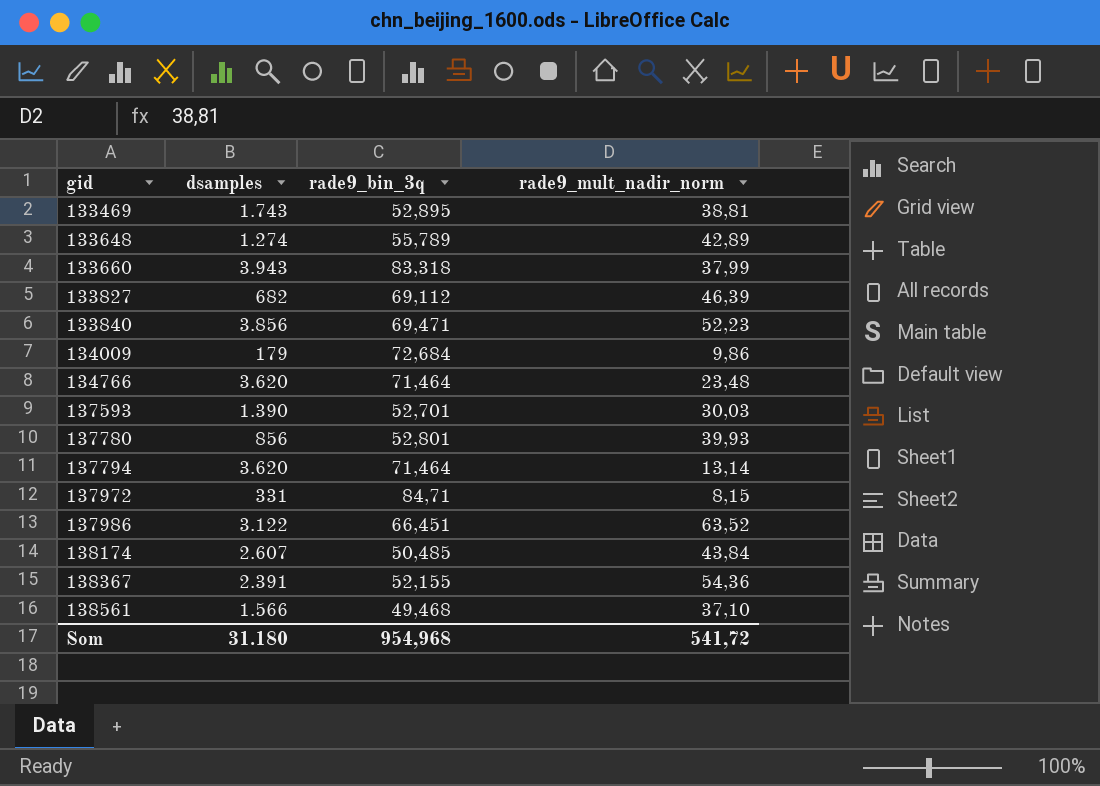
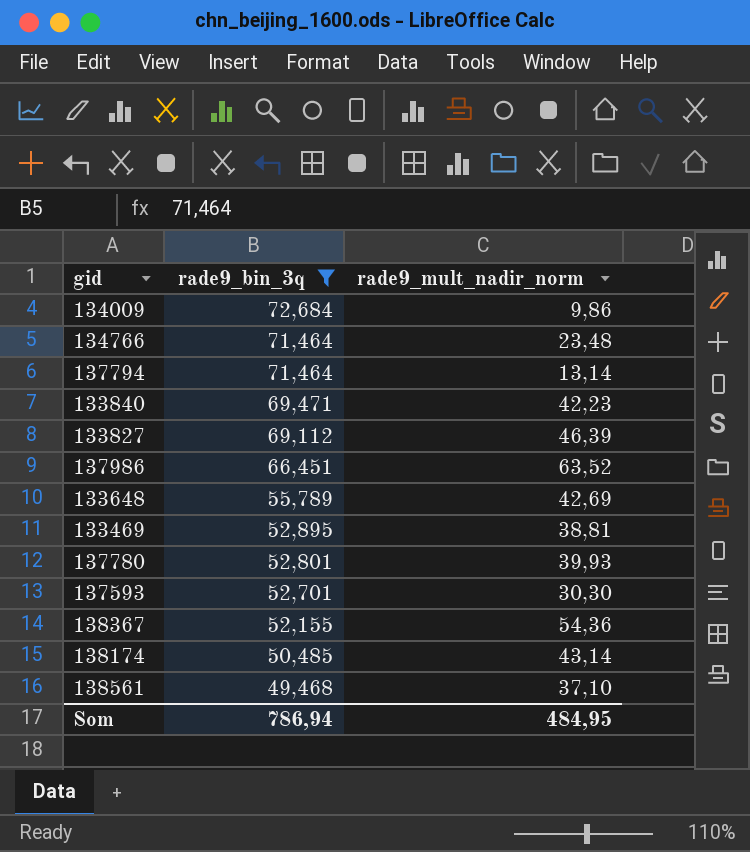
filter: none -> rade9_bin_3q <= 72,684
row order: gid ascending -> rade9_bin_3q descending
column dsamples | position: 2 -> none
133840 | rade9_mult_nadir_norm: 52,23 -> 42,23
133648 | rade9_mult_nadir_norm: 42,89 -> 42,69
137593 | rade9_mult_nadir_norm: 30,03 -> 30,30
138174 | rade9_mult_nadir_norm: 43,84 -> 43,14
Som | rade9_bin_3q: 954,968 -> 786,94
Som | rade9_mult_nadir_norm: 541,72 -> 484,95

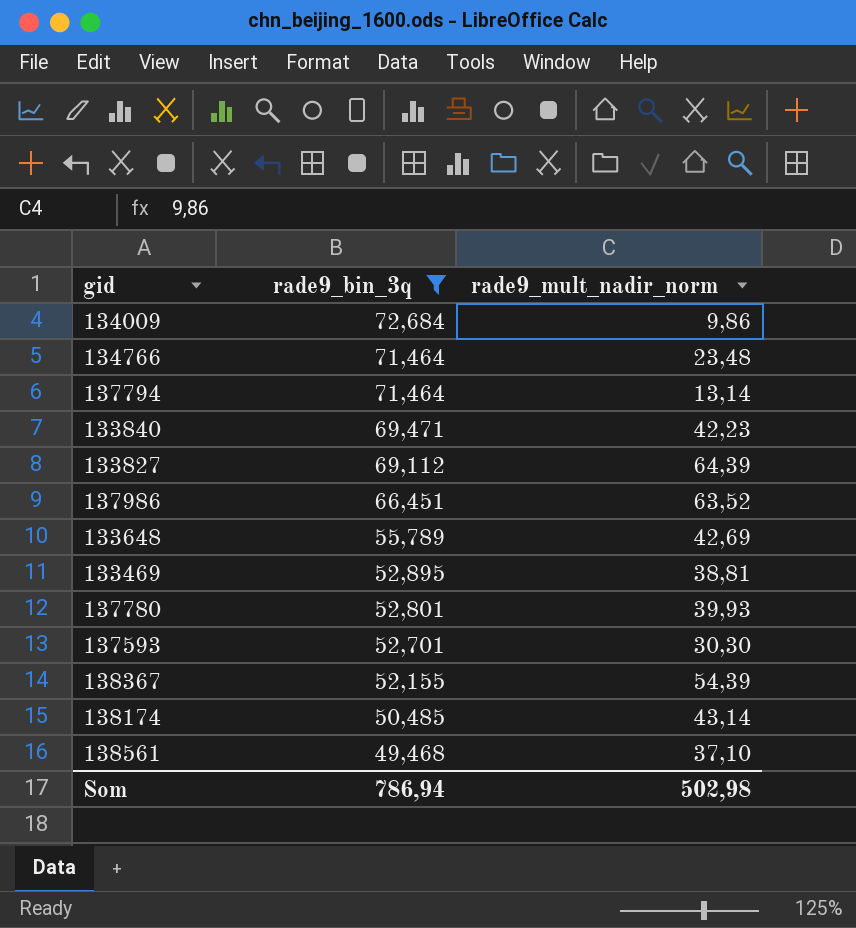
133827 | rade9_mult_nadir_norm: 46,39 -> 64,39
138367 | rade9_mult_nadir_norm: 54,36 -> 54,39
Som | rade9_mult_nadir_norm: 484,95 -> 502,98

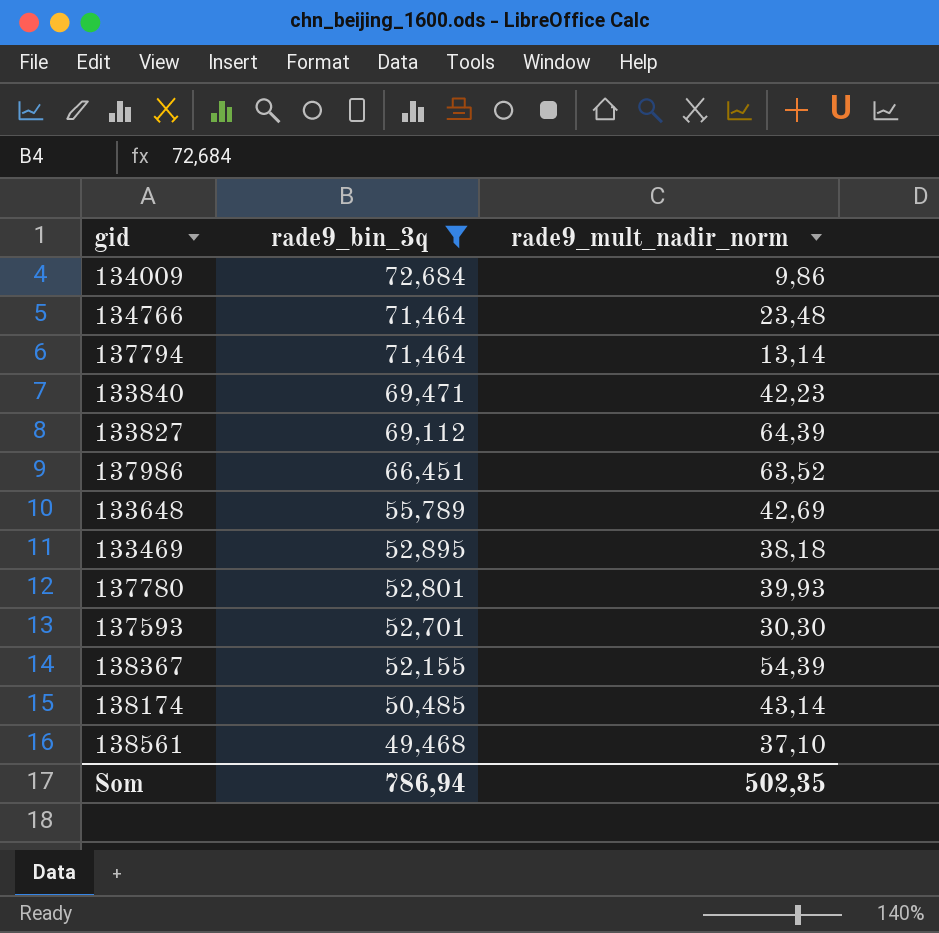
133469 | rade9_mult_nadir_norm: 38,81 -> 38,18
Som | rade9_mult_nadir_norm: 502,98 -> 502,35

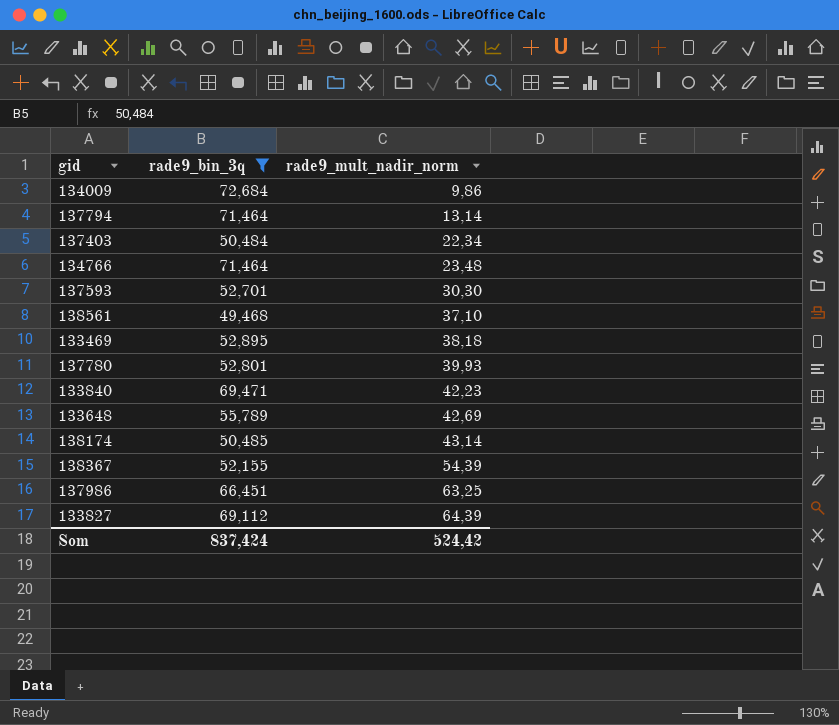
row order: rade9_bin_3q descending -> rade9_mult_nadir_norm ascending
row 137403: none -> 50,484 | 22,34
137986 | rade9_mult_nadir_norm: 63,52 -> 63,25
Som | rade9_bin_3q: 786,94 -> 837,424
Som | rade9_mult_nadir_norm: 502,35 -> 524,42

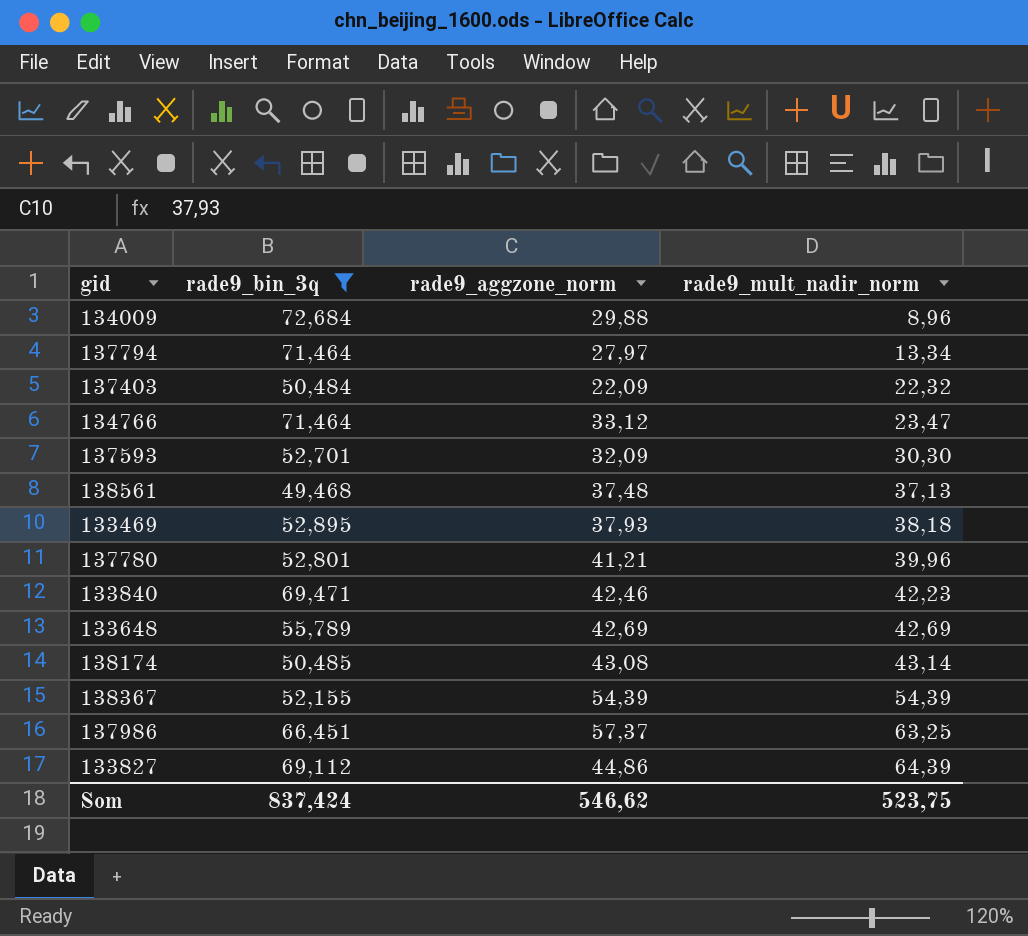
column rade9_aggzone_norm | position: none -> 3
134009 | rade9_mult_nadir_norm: 9,86 -> 8,96
137794 | rade9_mult_nadir_norm: 13,14 -> 13,34
137403 | rade9_mult_nadir_norm: 22,34 -> 22,32
134766 | rade9_mult_nadir_norm: 23,48 -> 23,47
138561 | rade9_mult_nadir_norm: 37,10 -> 37,13
137780 | rade9_mult_nadir_norm: 39,93 -> 39,96
Som | rade9_mult_nadir_norm: 524,42 -> 523,75

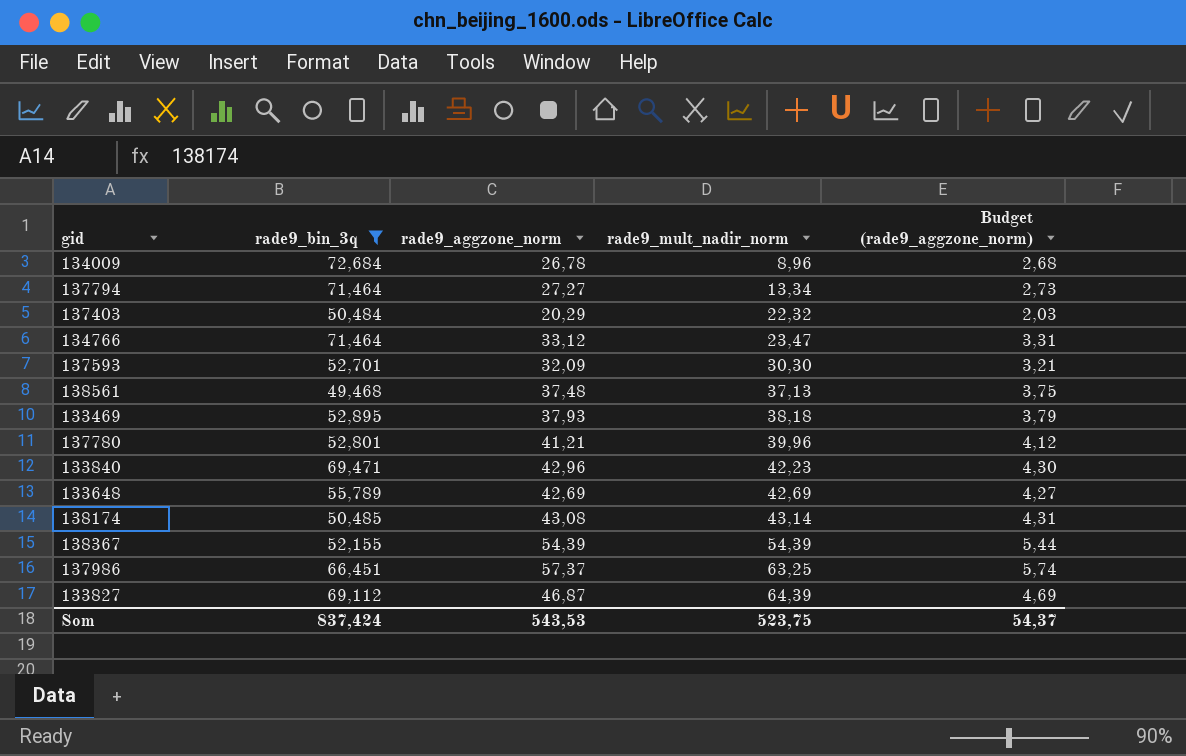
column Budget (rade9_aggzone_norm) | formula: none -> [rade9_aggzone_norm] * 0,1
134009 | rade9_aggzone_norm: 29,88 -> 26,78
137794 | rade9_aggzone_norm: 27,97 -> 27,27
137403 | rade9_aggzone_norm: 22,09 -> 20,29
133840 | rade9_aggzone_norm: 42,46 -> 42,96
133827 | rade9_aggzone_norm: 44,86 -> 46,87
Som | rade9_aggzone_norm: 546,62 -> 543,53

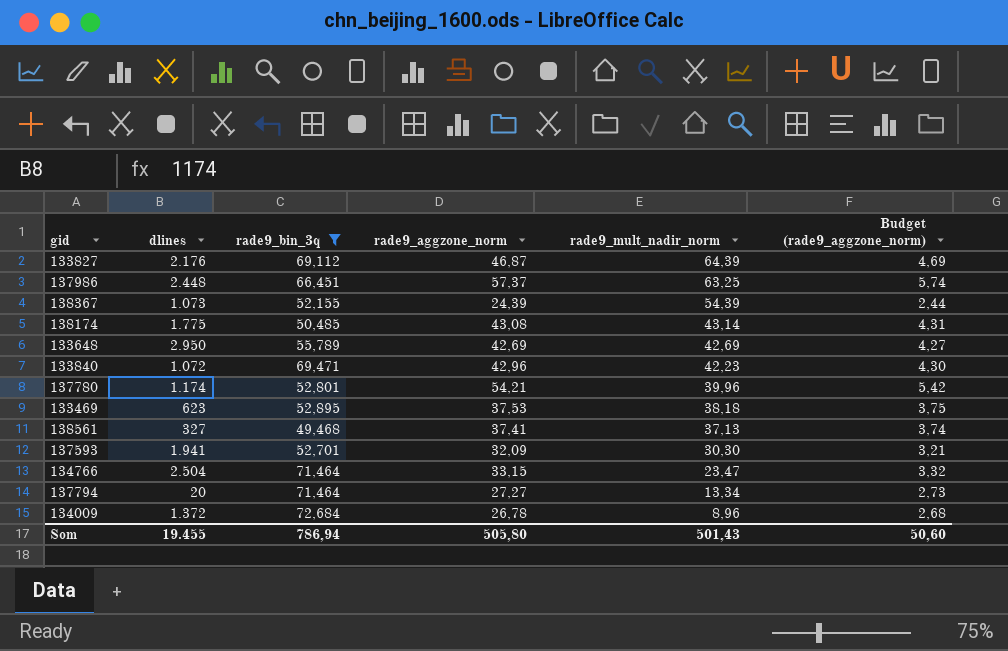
row order: rade9_mult_nadir_norm ascending -> rade9_mult_nadir_norm descending
column dlines | position: none -> 2
row 137403: 50,484 | 20,29 | 22,32 | 2,03 -> none
138367 | rade9_aggzone_norm: 54,39 -> 24,39
138367 | Budget (rade9_aggzone_norm): 5,44 -> 2,44
137780 | rade9_aggzone_norm: 41,21 -> 54,21
137780 | Budget (rade9_aggzone_norm): 4,12 -> 5,42
133469 | rade9_aggzone_norm: 37,93 -> 37,53
133469 | Budget (rade9_aggzone_norm): 3,79 -> 3,75
138561 | rade9_aggzone_norm: 37,48 -> 37,41
138561 | Budget (rade9_aggzone_norm): 3,75 -> 3,74
134766 | rade9_aggzone_norm: 33,12 -> 33,15
134766 | Budget (rade9_aggzone_norm): 3,31 -> 3,32
Som | rade9_bin_3q: 837,424 -> 786,94
Som | rade9_aggzone_norm: 543,53 -> 505,80
Som | rade9_mult_nadir_norm: 523,75 -> 501,43
Som | Budget (rade9_aggzone_norm): 54,37 -> 50,60

